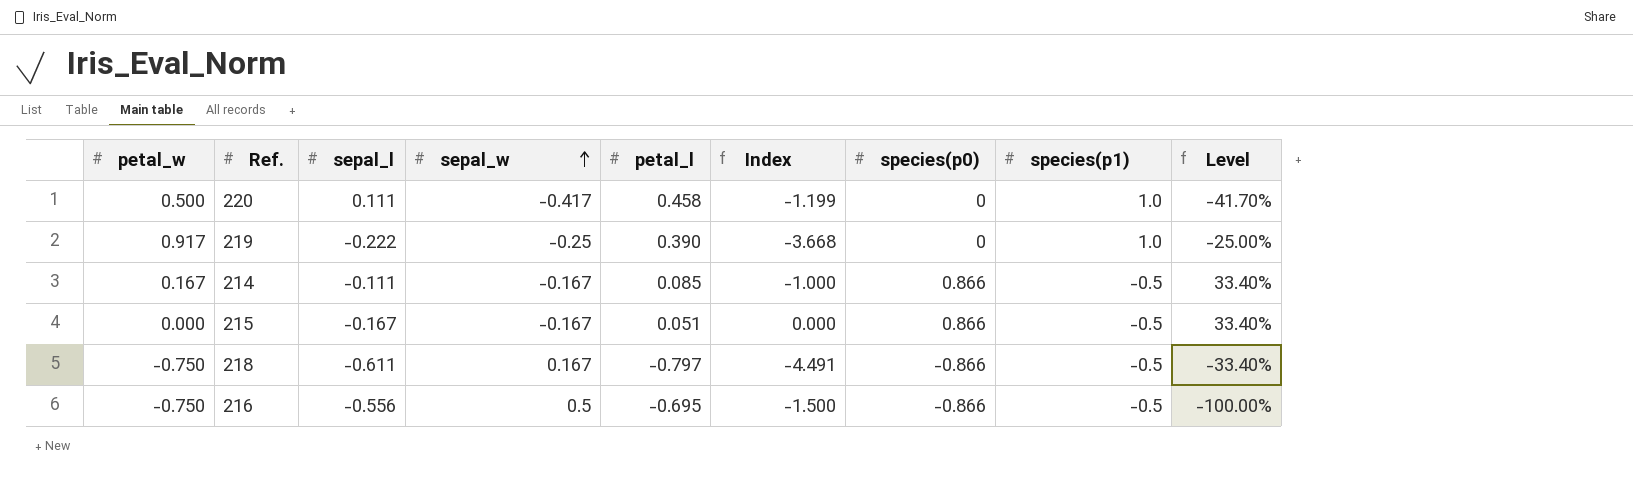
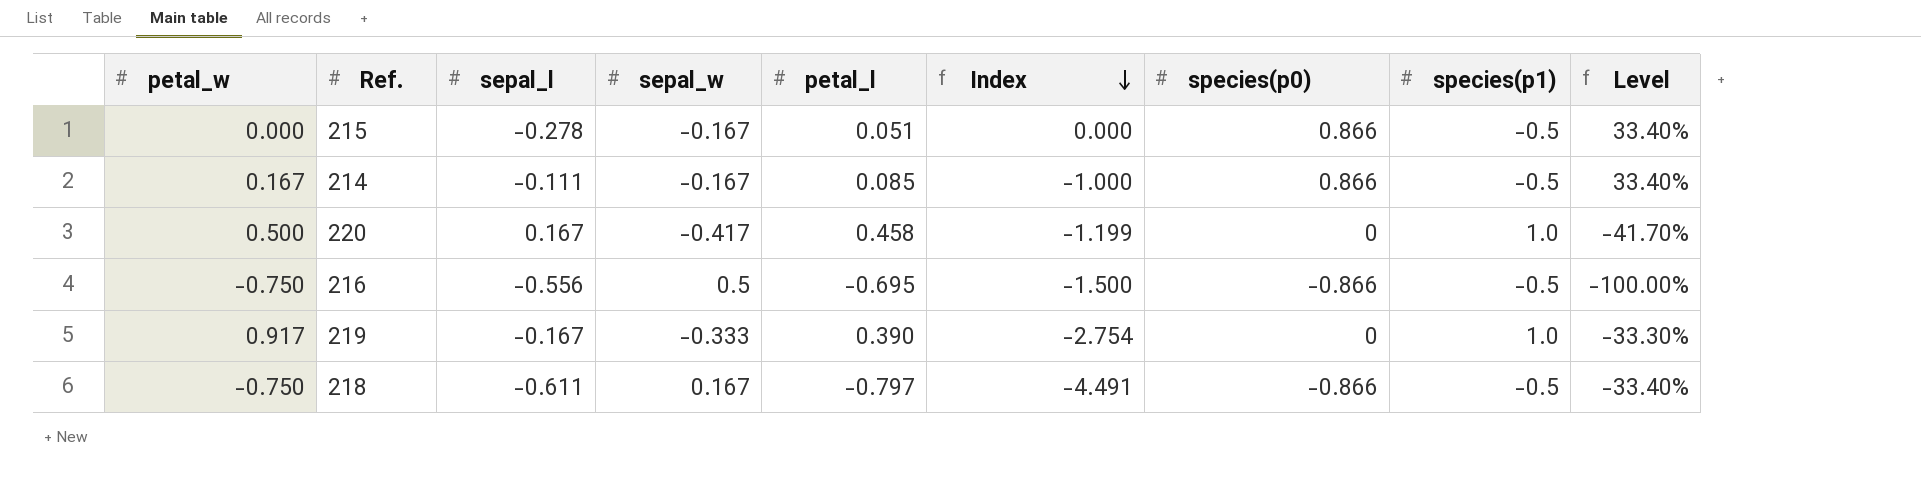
row order: sepal_w ascending -> Index descending
215 | sepal_l: -0.167 -> -0.278
220 | sepal_l: 0.111 -> 0.167
219 | sepal_l: -0.222 -> -0.167
219 | sepal_w: -0.25 -> -0.333
219 | Index: -3.668 -> -2.754
219 | Level: -25.00% -> -33.30%

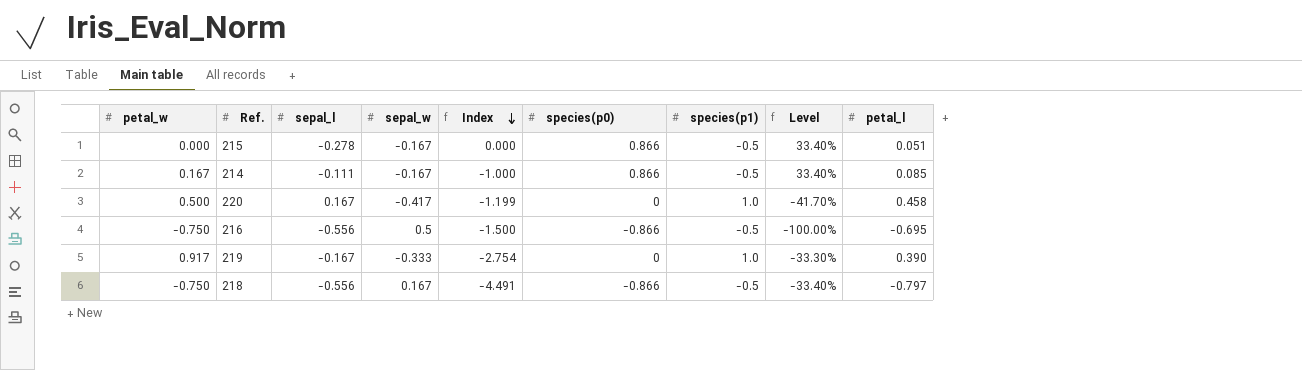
column petal_l | position: 5 -> 9
218 | sepal_l: -0.611 -> -0.556

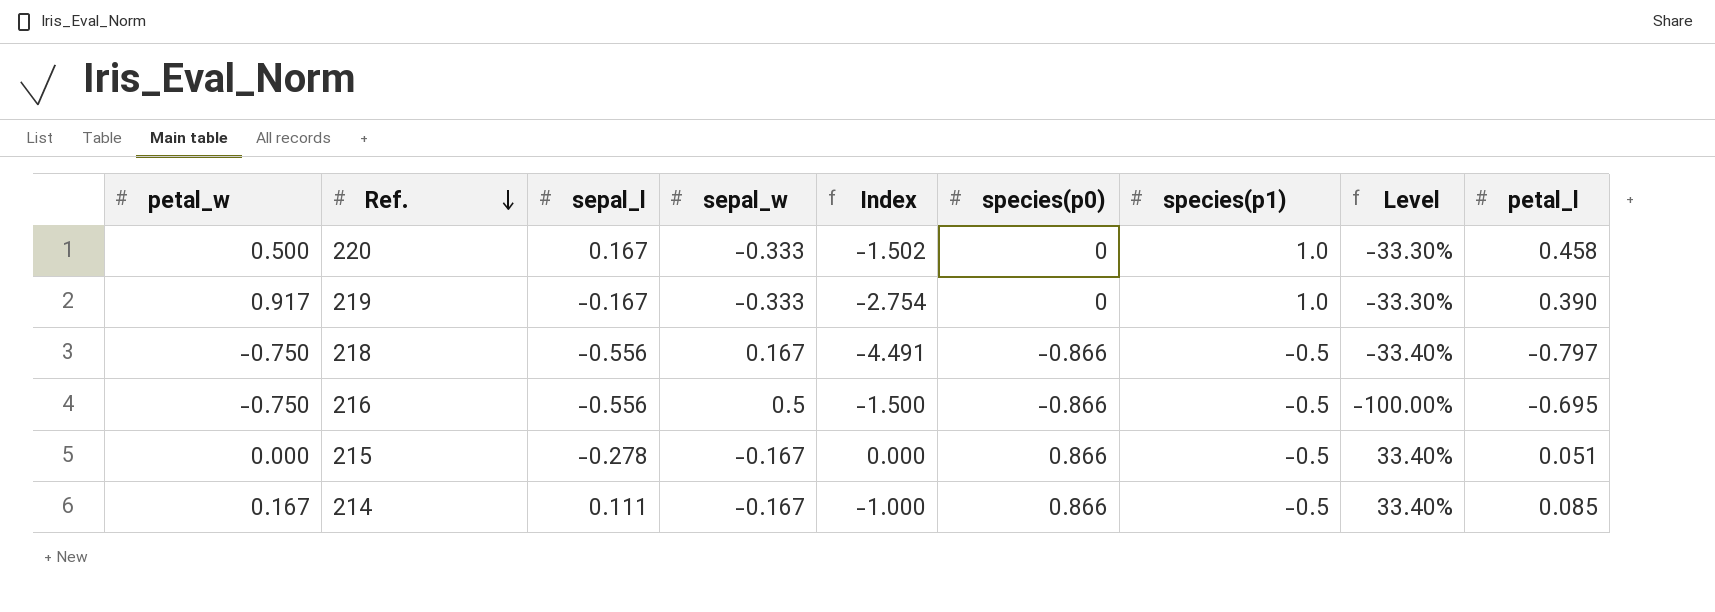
row order: Index descending -> Ref. descending
220 | sepal_w: -0.417 -> -0.333
220 | Index: -1.199 -> -1.502
220 | Level: -41.70% -> -33.30%
214 | sepal_l: -0.111 -> 0.111

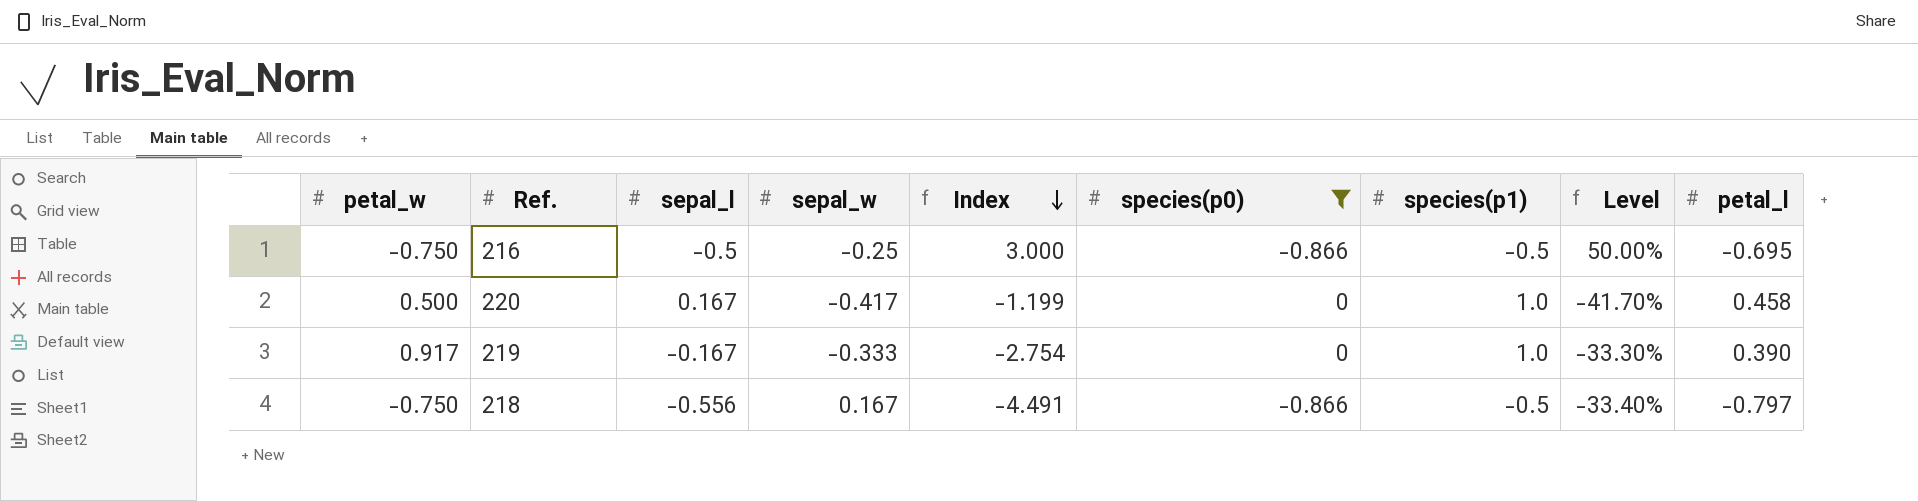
filter: none -> species(p0) != 0.866
row order: Ref. descending -> Index descending
216 | sepal_l: -0.556 -> -0.5
216 | sepal_w: 0.5 -> -0.25
216 | Index: -1.500 -> 3.000
216 | Level: -100.00% -> 50.00%
220 | sepal_w: -0.333 -> -0.417
220 | Index: -1.502 -> -1.199
220 | Level: -33.30% -> -41.70%

